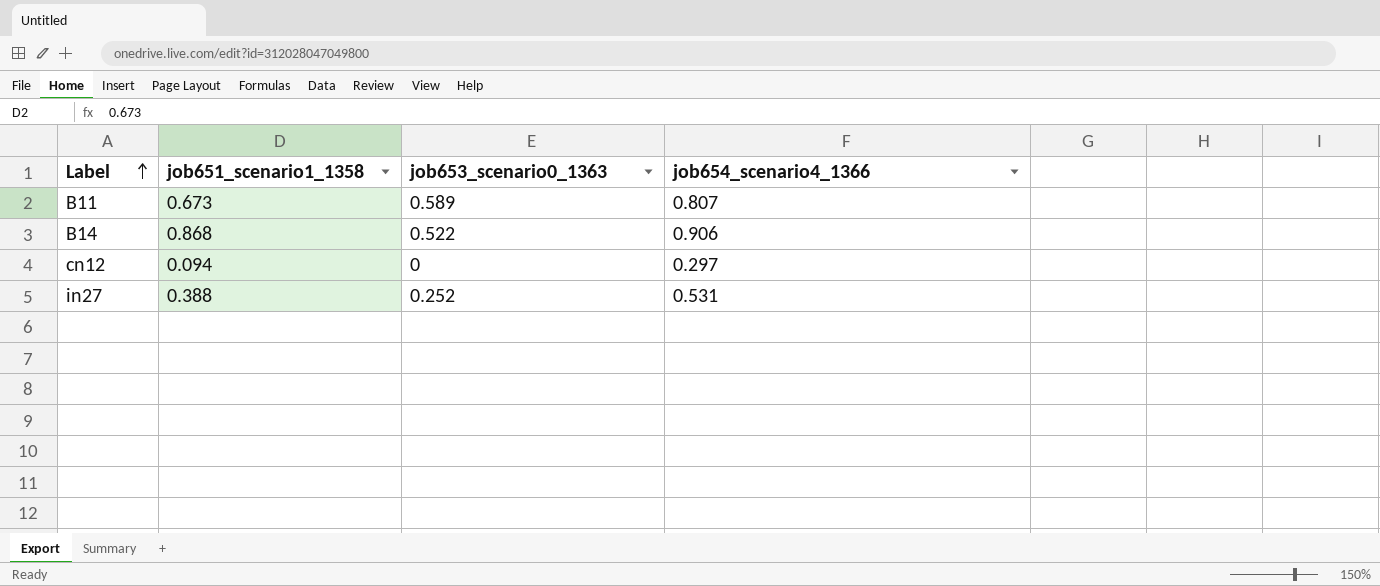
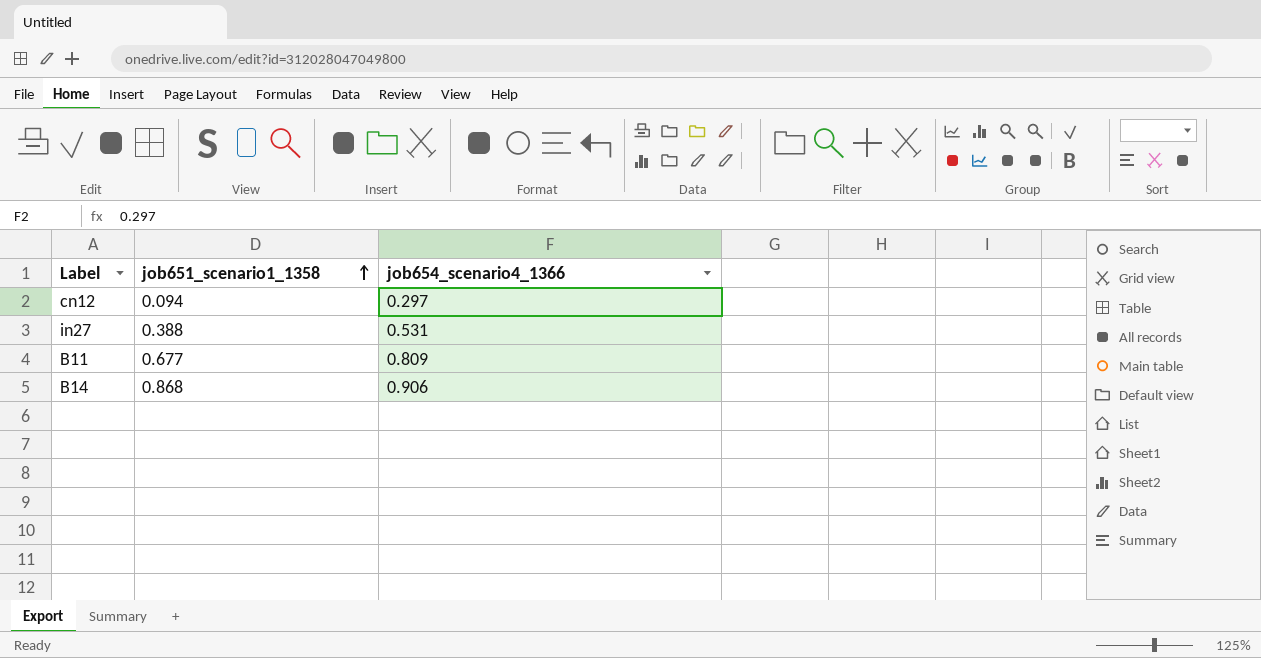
row order: Label ascending -> job651_scenario1_1358 ascending
column job653_scenario0_1363 | position: 3 -> none
B11 | job651_scenario1_1358: 0.673 -> 0.677
B11 | job654_scenario4_1366: 0.807 -> 0.809

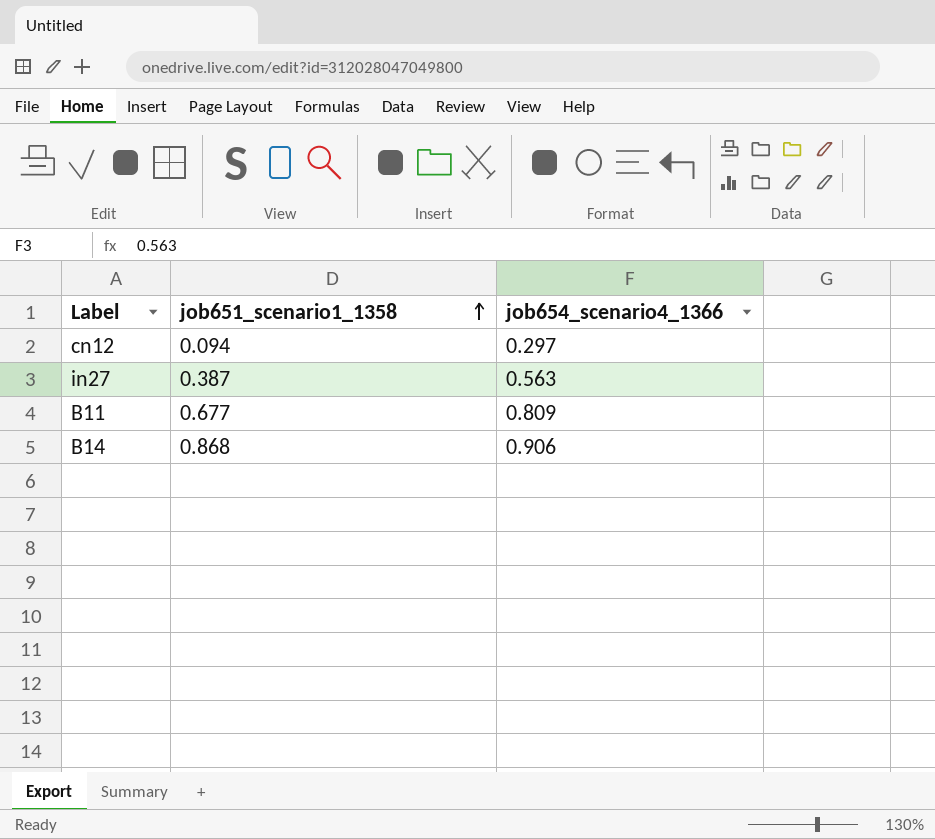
in27 | job651_scenario1_1358: 0.388 -> 0.387
in27 | job654_scenario4_1366: 0.531 -> 0.563

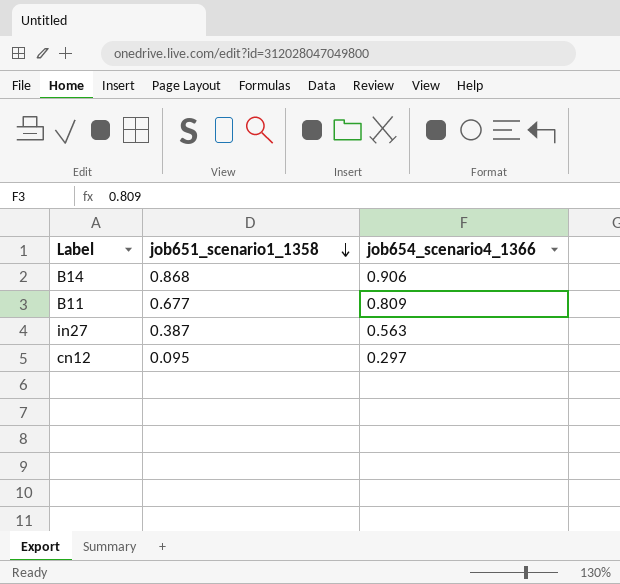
row order: job651_scenario1_1358 ascending -> job651_scenario1_1358 descending
cn12 | job651_scenario1_1358: 0.094 -> 0.095

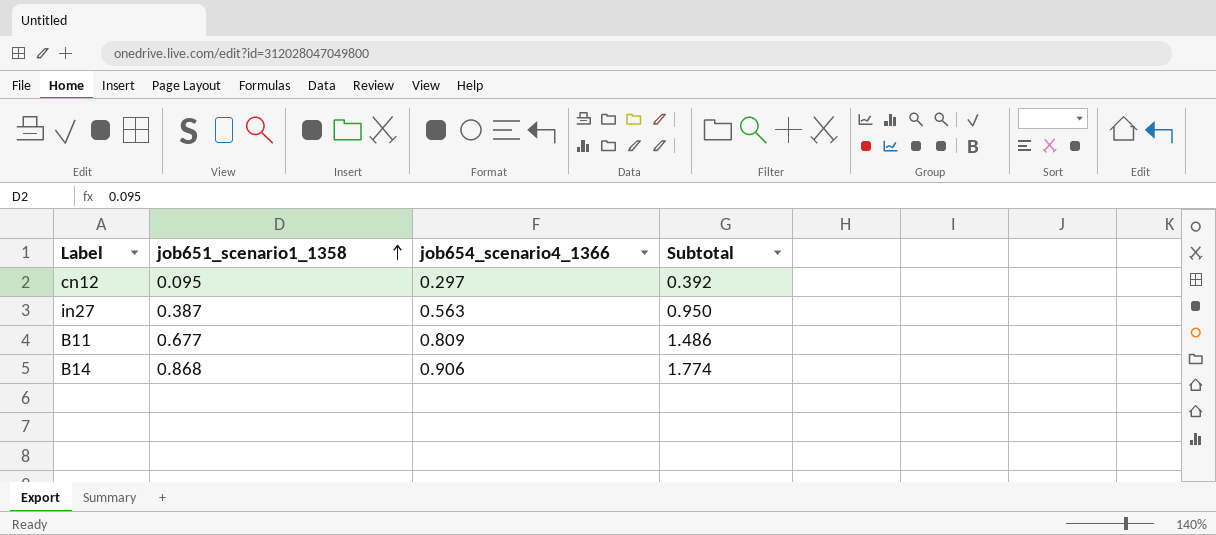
row order: job651_scenario1_1358 descending -> job651_scenario1_1358 ascending
column Subtotal | formula: none -> [job651_scenario1_1358] + [job654_scenario4_1366]

